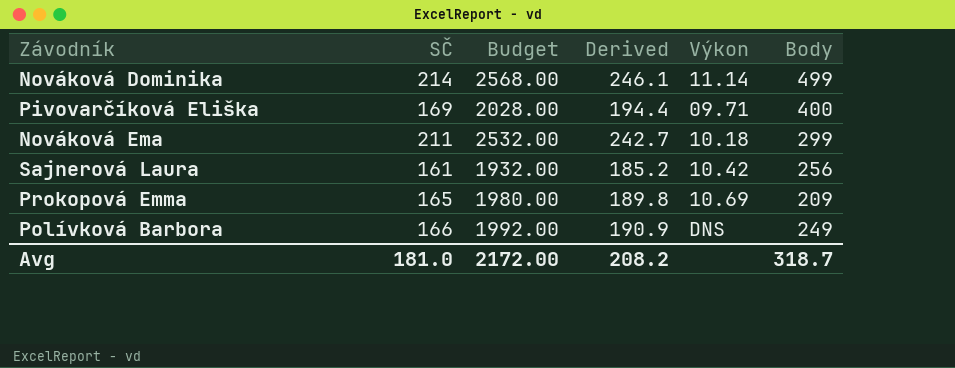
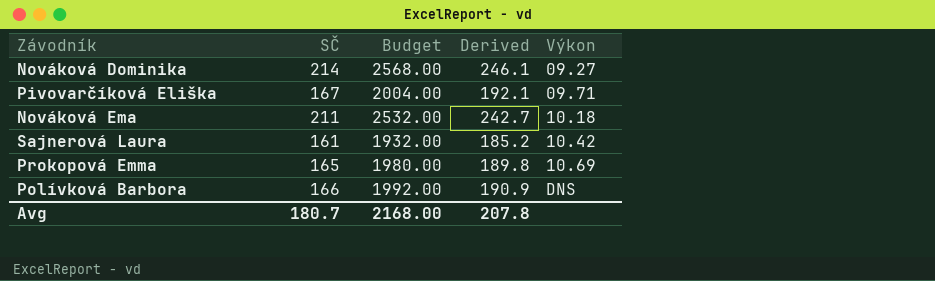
column Body | position: 6 -> none
Nováková Dominika | Výkon: 11.14 -> 09.27
Pivovarčíková Eliška | SČ: 169 -> 167
Pivovarčíková Eliška | Budget: 2028.00 -> 2004.00
Pivovarčíková Eliška | Derived: 194.4 -> 192.1
Avg | SČ: 181.0 -> 180.7
Avg | Budget: 2172.00 -> 2168.00
Avg | Derived: 208.2 -> 207.8

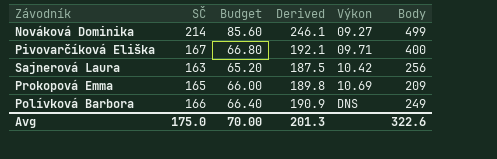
column Budget | formula: [SČ] * 12 -> [SČ] * 0.4
column Body | position: none -> 6
row Nováková Ema: 211 | 2532.00 | 242.7 | 10.18 -> none
Sajnerová Laura | SČ: 161 -> 163
Sajnerová Laura | Derived: 185.2 -> 187.5
Avg | SČ: 180.7 -> 175.0
Avg | Budget: 2168.00 -> 70.00
Avg | Derived: 207.8 -> 201.3

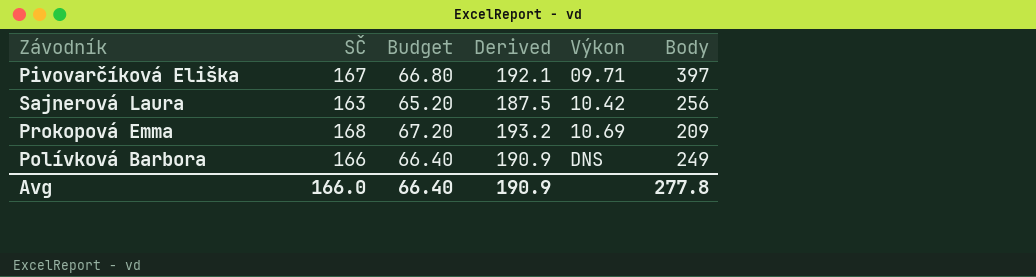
row Nováková Dominika: 214 | 85.60 | 246.1 | 09.27 | 499 -> none
Pivovarčíková Eliška | Body: 400 -> 397
Prokopová Emma | SČ: 165 -> 168
Prokopová Emma | Budget: 66.00 -> 67.20
Prokopová Emma | Derived: 189.8 -> 193.2
Avg | SČ: 175.0 -> 166.0
Avg | Budget: 70.00 -> 66.40
Avg | Derived: 201.3 -> 190.9
Avg | Body: 322.6 -> 277.8

